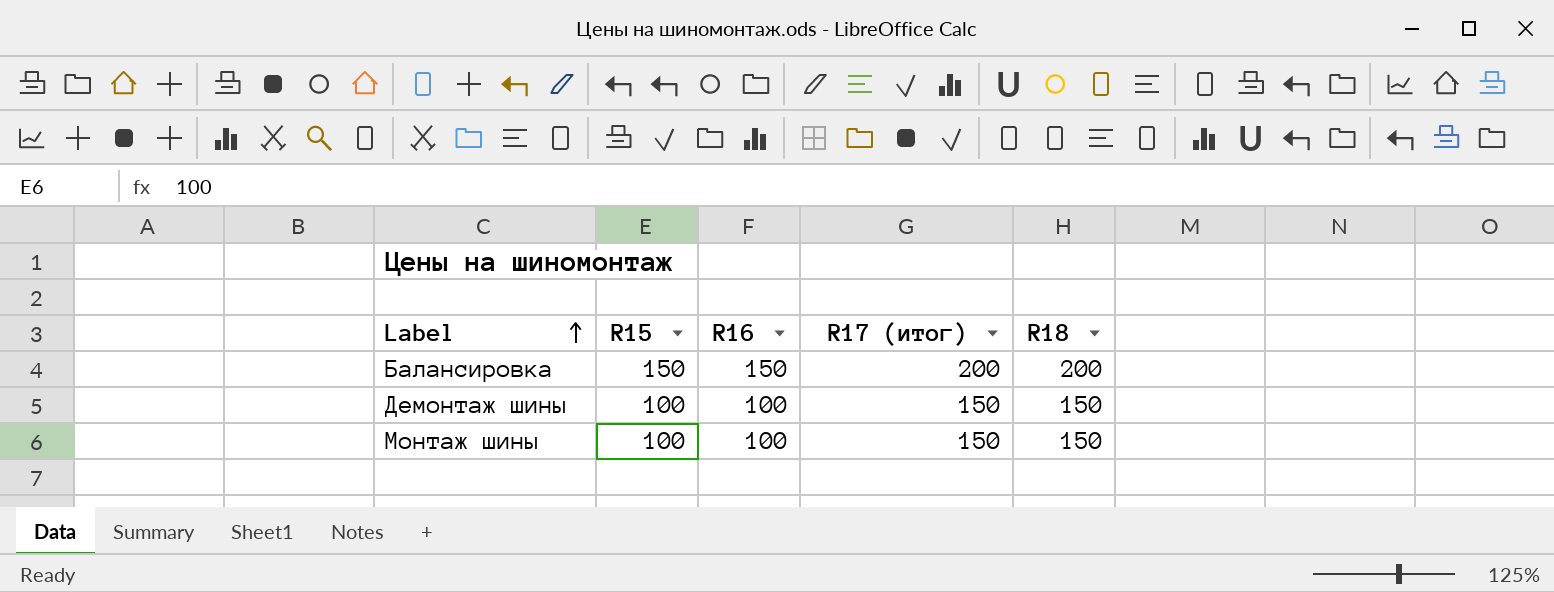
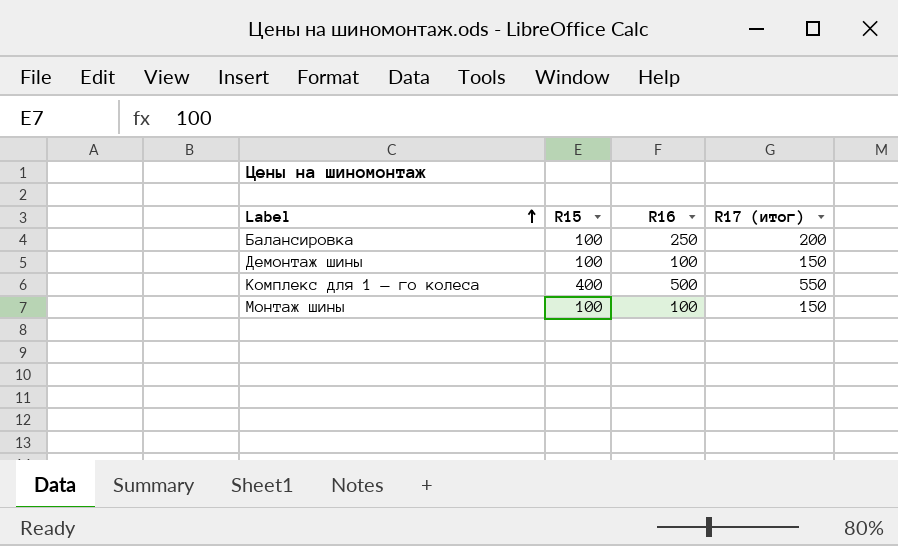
column R18 | position: 5 -> none
Балансировка | R15: 150 -> 100
Балансировка | R16: 150 -> 250
row Комплекс для 1 — го колеса: none -> 400 | 500 | 550

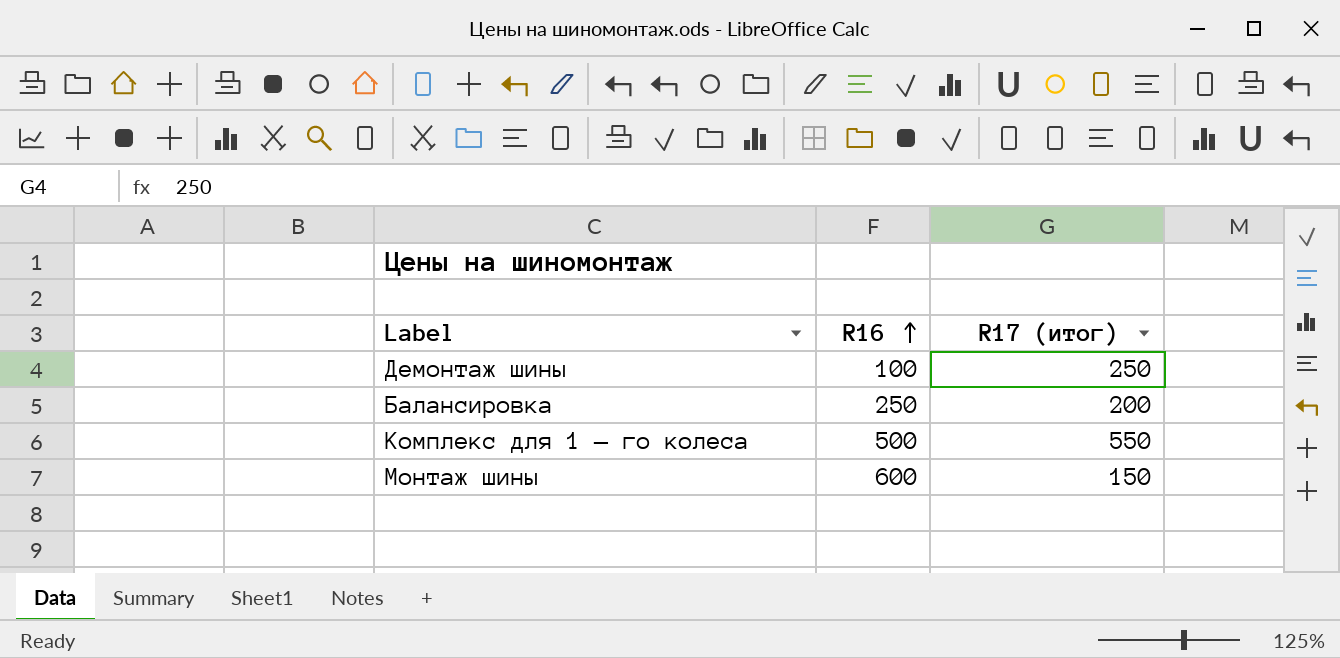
row order: Label ascending -> R16 ascending
column R15 | position: 2 -> none
Демонтаж шины | R17 (итог): 150 -> 250
Монтаж шины | R16: 100 -> 600

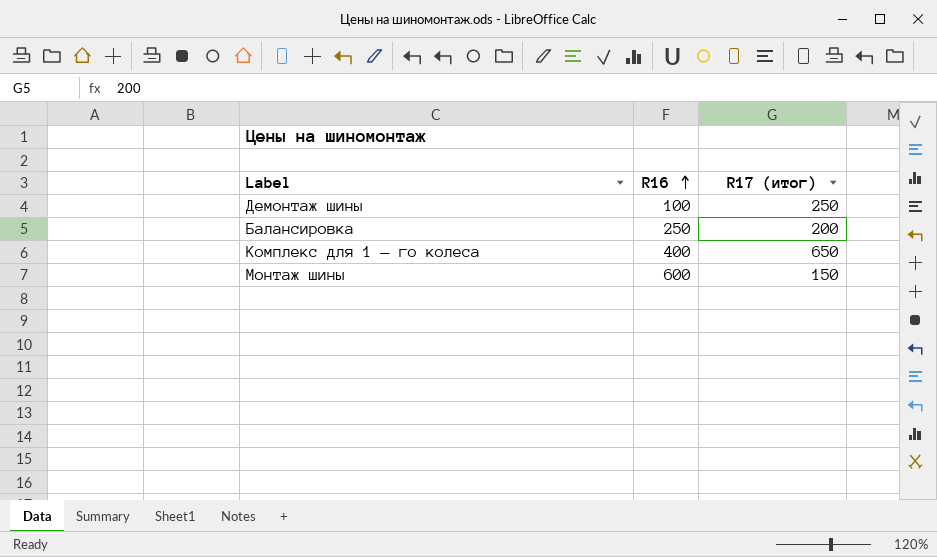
Комплекс для 1 — го колеса | R16: 500 -> 400
Комплекс для 1 — го колеса | R17 (итог): 550 -> 650

